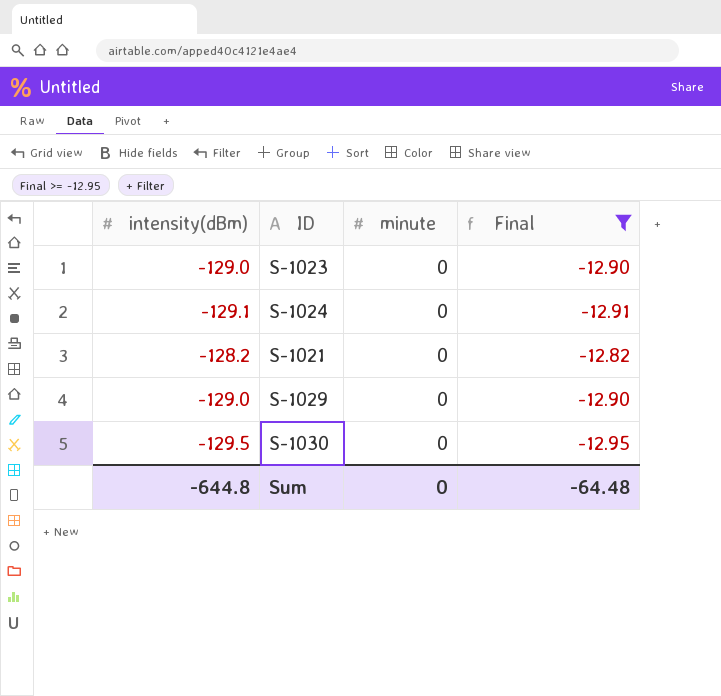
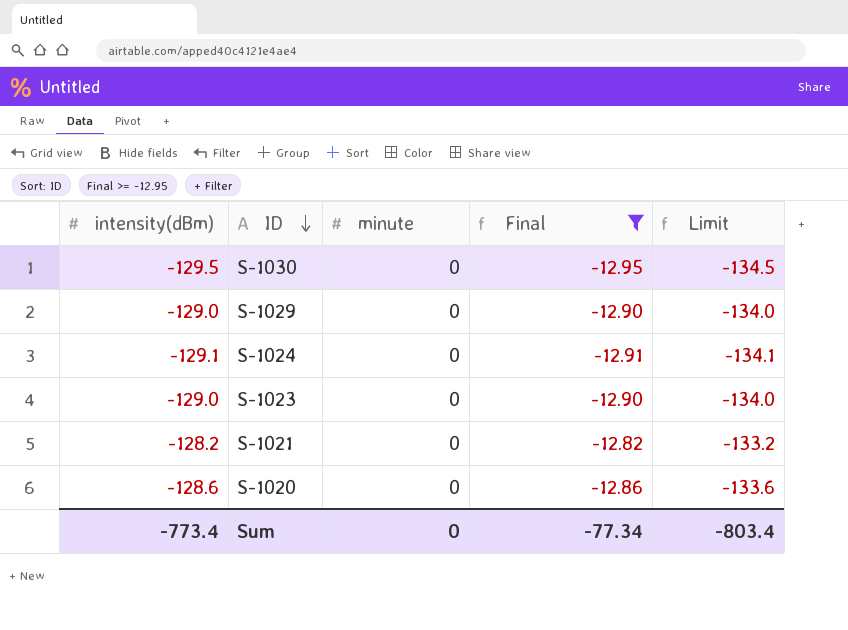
row order: none -> ID descending
column Limit | formula: none -> [intensity(dBm)] - 5
row S-1020: none -> -128.6 | 0 | -12.86 | -133.6
Sum | intensity(dBm): -644.8 -> -773.4
Sum | Final: -64.48 -> -77.34

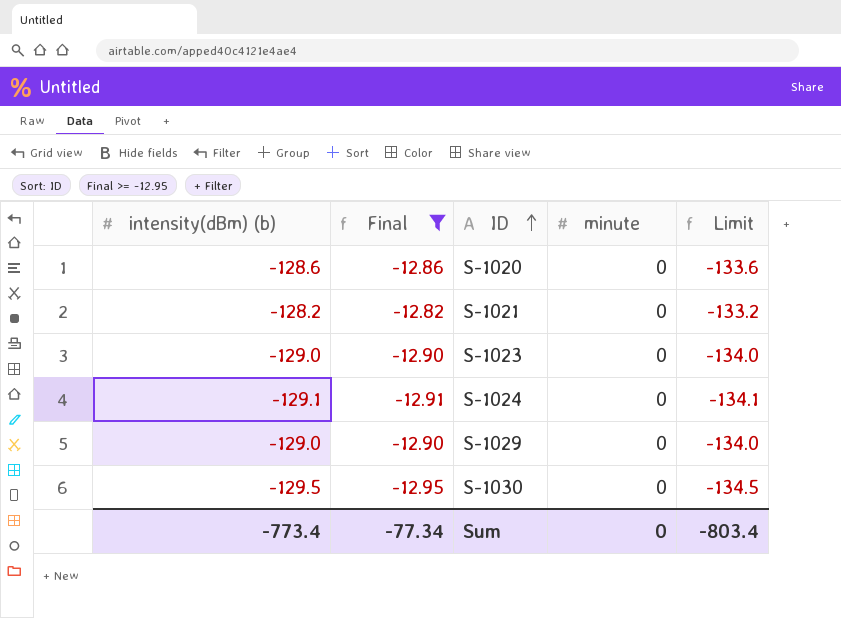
row order: ID descending -> ID ascending
column name: intensity(dBm) -> intensity(dBm) (b)
column Final | position: 4 -> 2

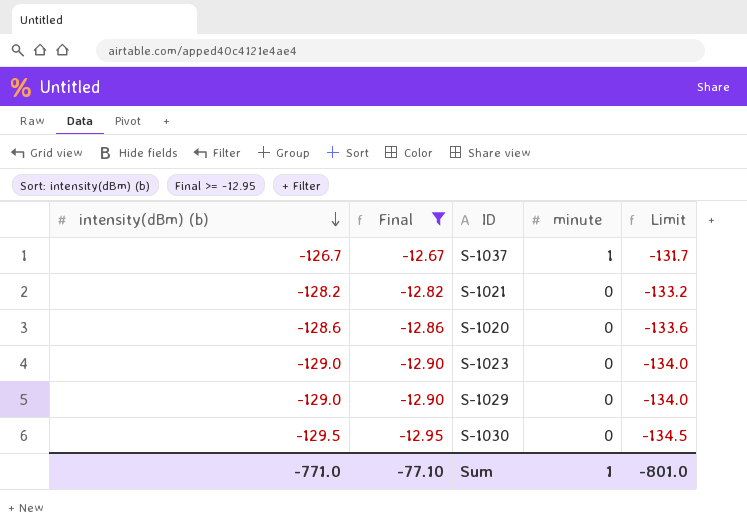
row order: ID ascending -> intensity(dBm) (b) descending
row S-1024: -129.1 | -12.91 | 0 | -134.1 -> none
row S-1037: none -> -126.7 | -12.67 | 1 | -131.7
Sum | intensity(dBm) (b): -773.4 -> -771.0
Sum | Final: -77.34 -> -77.10
Sum | minute: 0 -> 1
Sum | Limit: -803.4 -> -801.0

